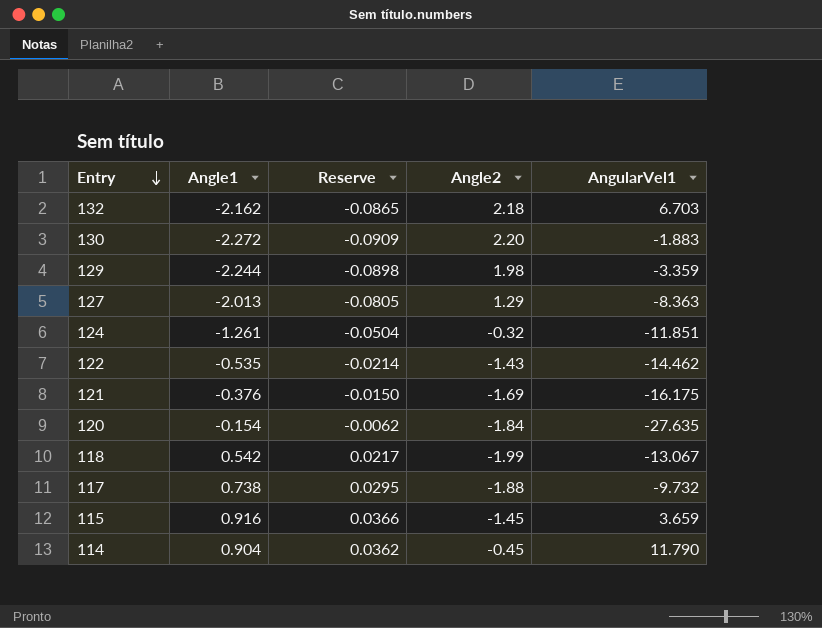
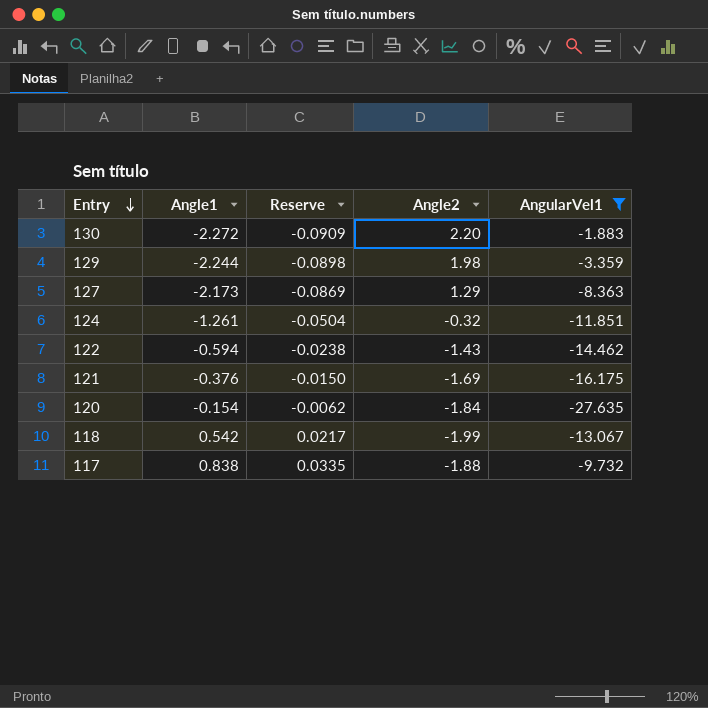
filter: none -> AngularVel1 <= -1.883
127 | Angle1: -2.013 -> -2.173
127 | Reserve: -0.0805 -> -0.0869
122 | Angle1: -0.535 -> -0.594
122 | Reserve: -0.0214 -> -0.0238
117 | Angle1: 0.738 -> 0.838
117 | Reserve: 0.0295 -> 0.0335

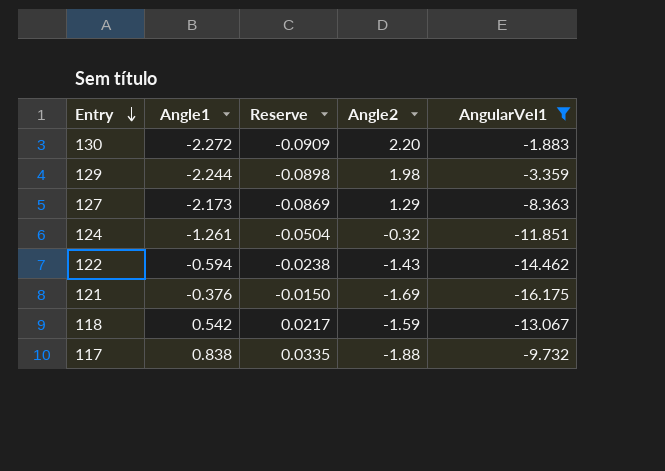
row 120: -0.154 | -0.0062 | -1.84 | -27.635 -> none
118 | Angle2: -1.99 -> -1.59

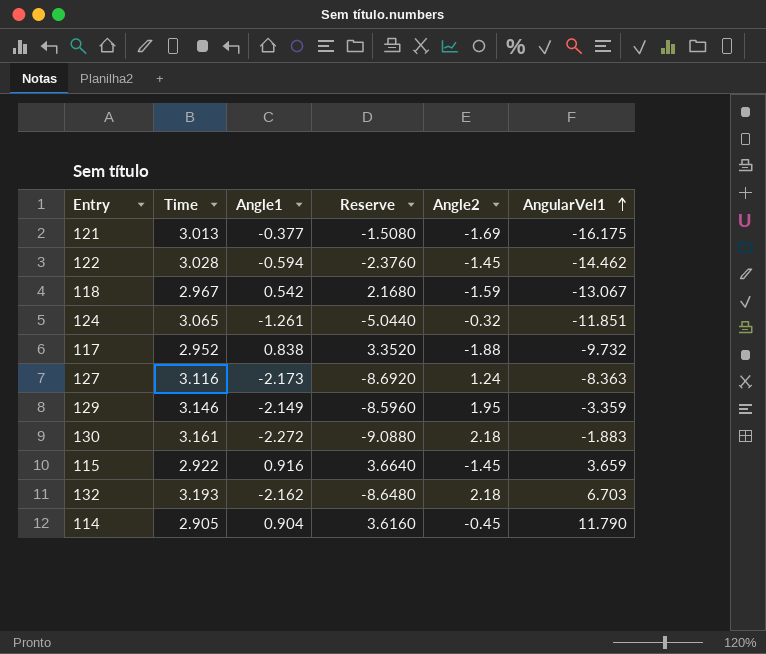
filter: AngularVel1 <= -1.883 -> none
row order: Entry descending -> AngularVel1 ascending
column Time | position: none -> 2
column Reserve | formula: [Angle1] * 0.04 -> [Angle1] * 4
121 | Angle1: -0.376 -> -0.377
122 | Angle2: -1.43 -> -1.45
127 | Angle2: 1.29 -> 1.24
129 | Angle1: -2.244 -> -2.149
129 | Angle2: 1.98 -> 1.95
130 | Angle2: 2.20 -> 2.18

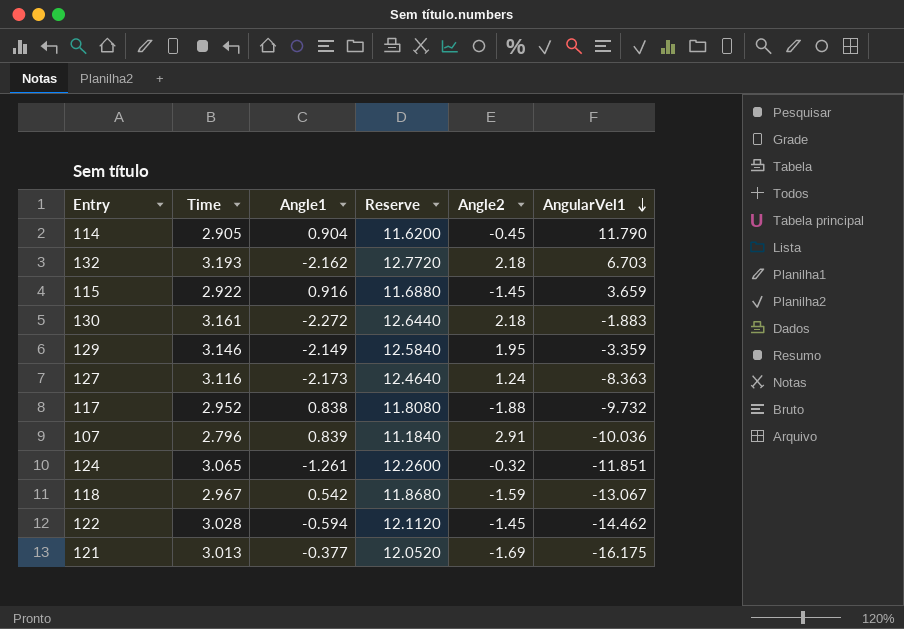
row order: AngularVel1 ascending -> AngularVel1 descending
column Reserve | formula: [Angle1] * 4 -> [Time] * 4
row 107: none -> 2.796 | 0.839 | 11.1840 | 2.91 | -10.036

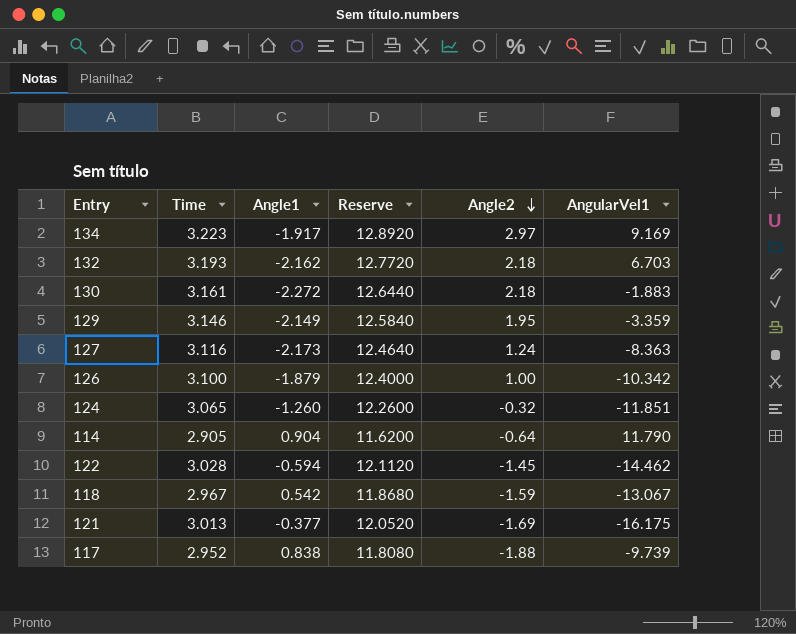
row order: AngularVel1 descending -> Angle2 descending
row 115: 2.922 | 0.916 | 11.6880 | -1.45 | 3.659 -> none
row 107: 2.796 | 0.839 | 11.1840 | 2.91 | -10.036 -> none
row 134: none -> 3.223 | -1.917 | 12.8920 | 2.97 | 9.169
row 126: none -> 3.100 | -1.879 | 12.4000 | 1.00 | -10.342
124 | Angle1: -1.261 -> -1.260
114 | Angle2: -0.45 -> -0.64
117 | AngularVel1: -9.732 -> -9.739

